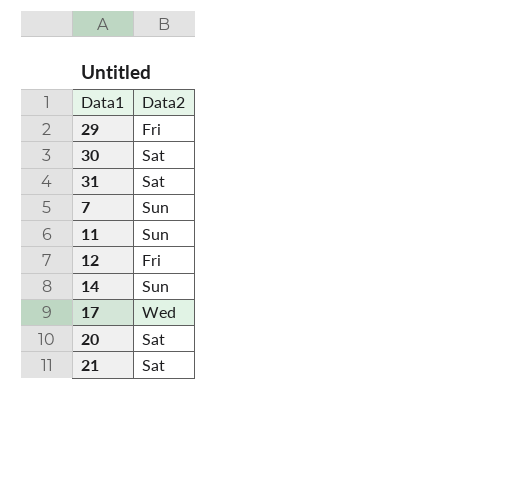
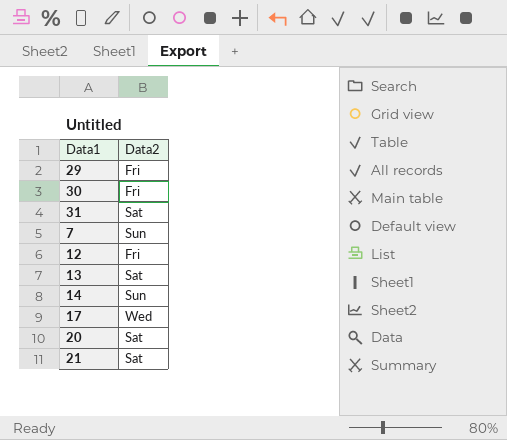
row 11: Sun -> none
30 | Data2: Sat -> Fri
row 13: none -> Sat

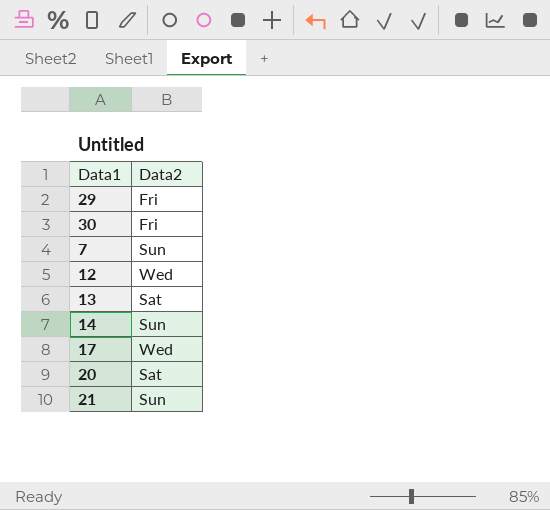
row 31: Sat -> none
12 | Data2: Fri -> Wed
21 | Data2: Sat -> Sun

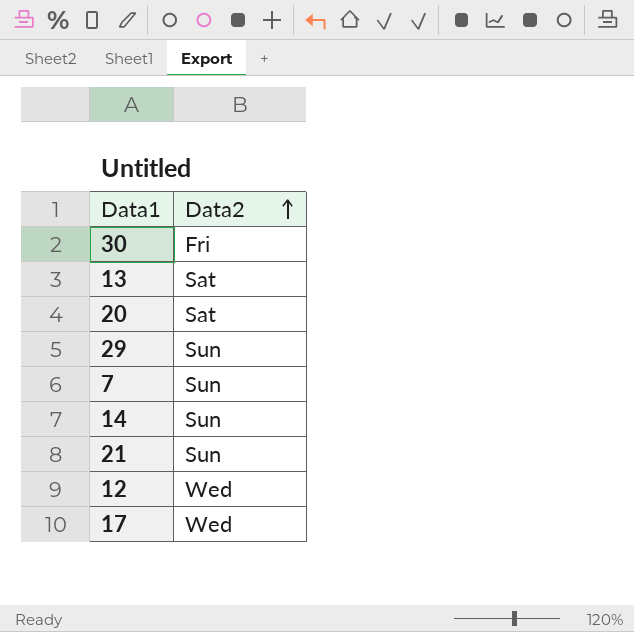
row order: none -> Data2 ascending
29 | Data2: Fri -> Sun

